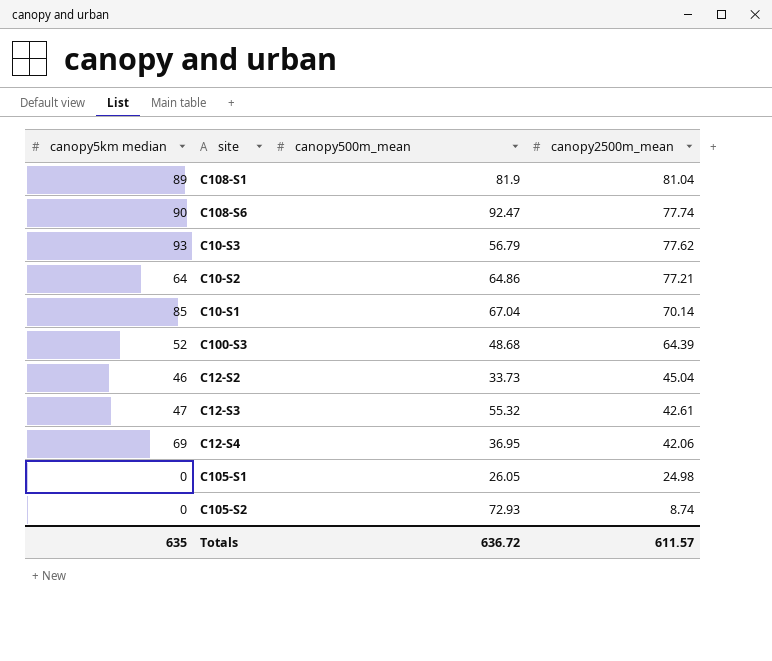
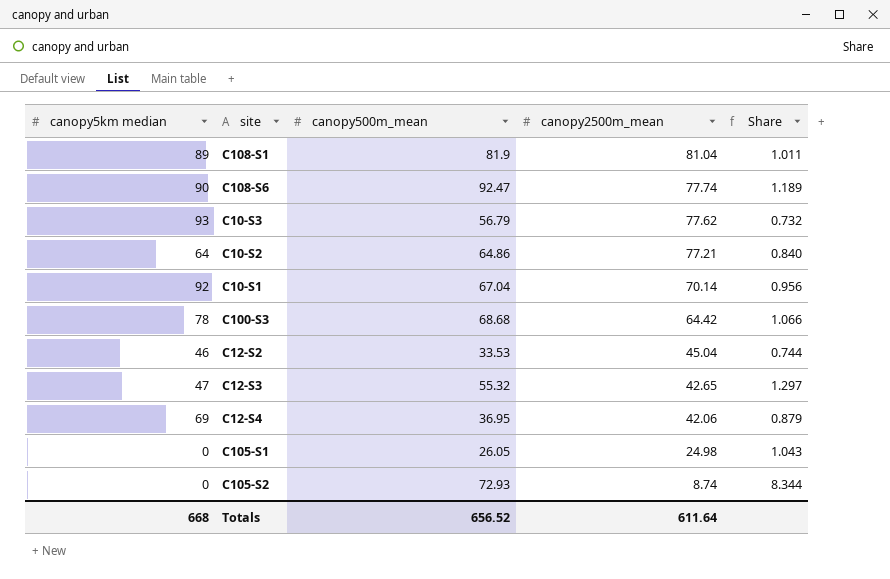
column Share | formula: none -> [canopy500m_mean] / [canopy2500m_mean]
C10-S1 | canopy5km median: 85 -> 92
C100-S3 | canopy5km median: 52 -> 78
C100-S3 | canopy500m_mean: 48.68 -> 68.68
C100-S3 | canopy2500m_mean: 64.39 -> 64.42
C12-S2 | canopy500m_mean: 33.73 -> 33.53
C12-S3 | canopy2500m_mean: 42.61 -> 42.65
Totals | canopy5km median: 635 -> 668
Totals | canopy500m_mean: 636.72 -> 656.52
Totals | canopy2500m_mean: 611.57 -> 611.64

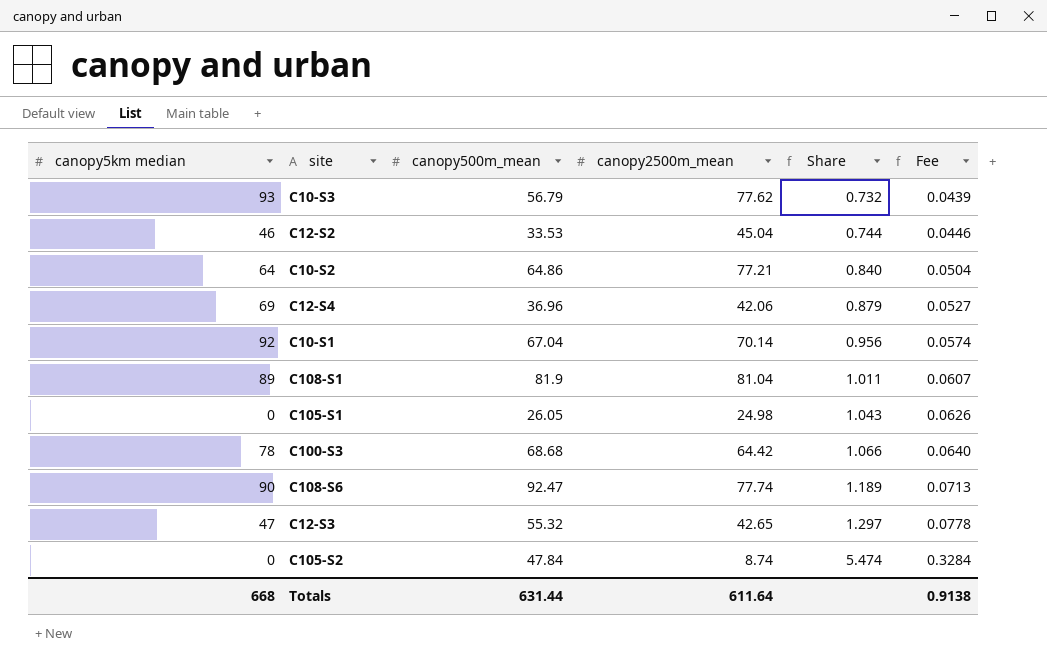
row order: canopy2500m_mean descending -> Share ascending
column Fee | formula: none -> [Share] * 0.06
C12-S4 | canopy500m_mean: 36.95 -> 36.96
C105-S2 | canopy500m_mean: 72.93 -> 47.84
C105-S2 | Share: 8.344 -> 5.474
Totals | canopy500m_mean: 656.52 -> 631.44

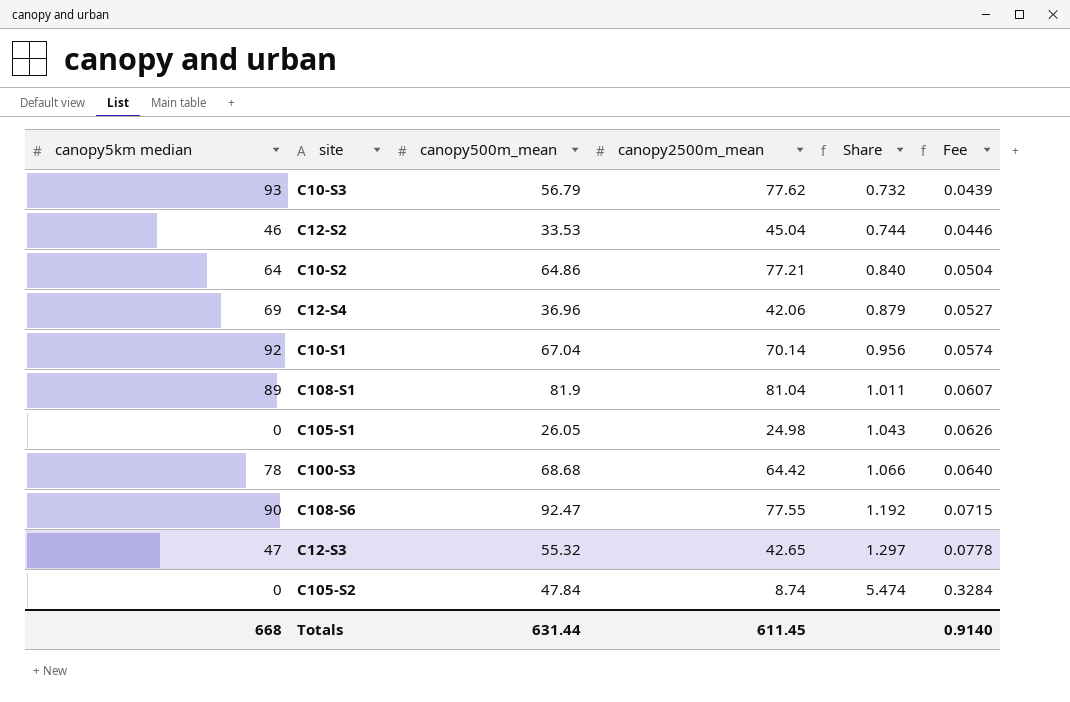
C108-S6 | canopy2500m_mean: 77.74 -> 77.55
C108-S6 | Share: 1.189 -> 1.192
C108-S6 | Fee: 0.0713 -> 0.0715
Totals | canopy2500m_mean: 611.64 -> 611.45
Totals | Fee: 0.9138 -> 0.9140

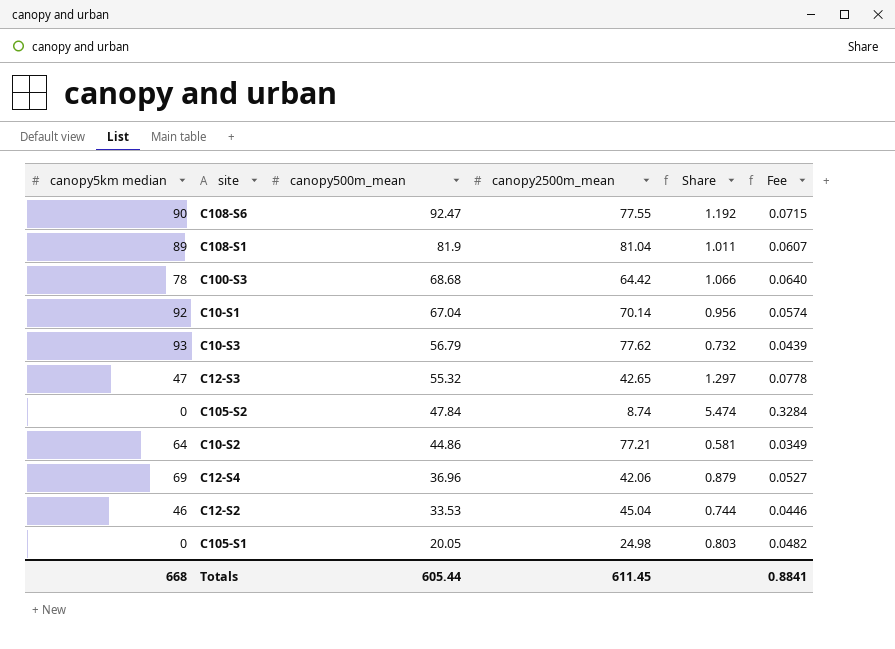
row order: Share ascending -> canopy500m_mean descending
C10-S2 | canopy500m_mean: 64.86 -> 44.86
C10-S2 | Share: 0.840 -> 0.581
C10-S2 | Fee: 0.0504 -> 0.0349
C105-S1 | canopy500m_mean: 26.05 -> 20.05
C105-S1 | Share: 1.043 -> 0.803
C105-S1 | Fee: 0.0626 -> 0.0482
Totals | canopy500m_mean: 631.44 -> 605.44
Totals | Fee: 0.9140 -> 0.8841

